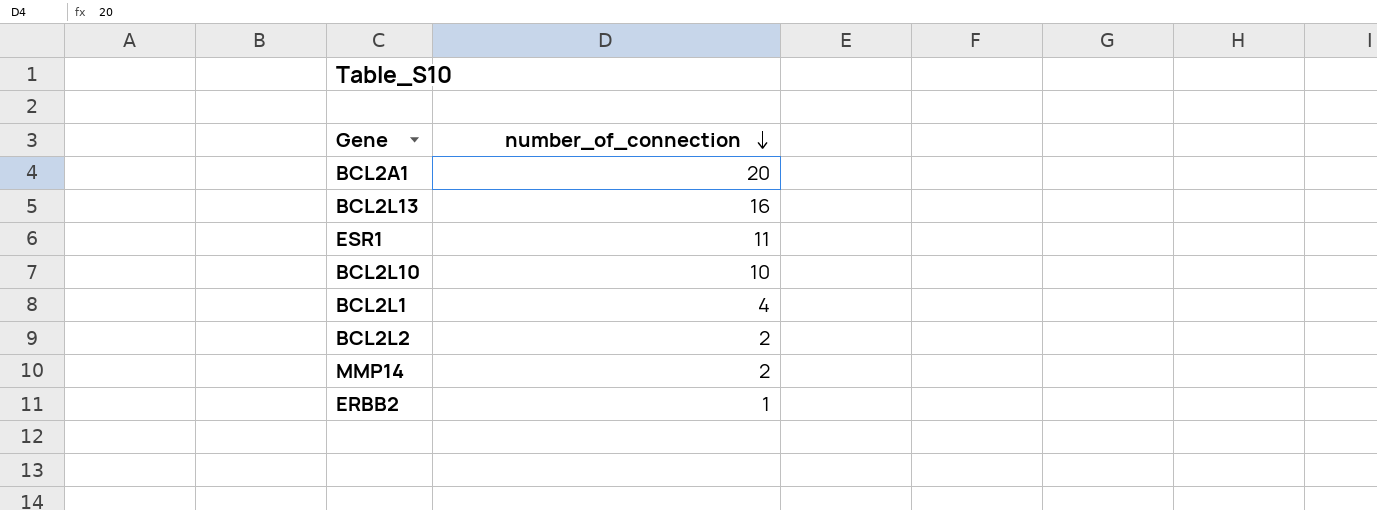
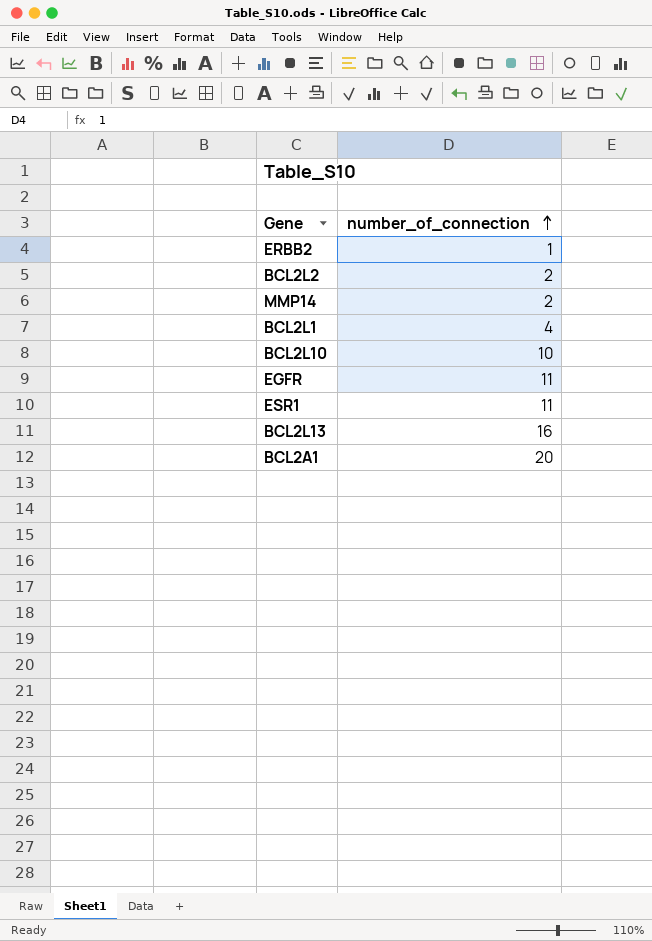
row order: number_of_connection descending -> number_of_connection ascending
row EGFR: none -> 11

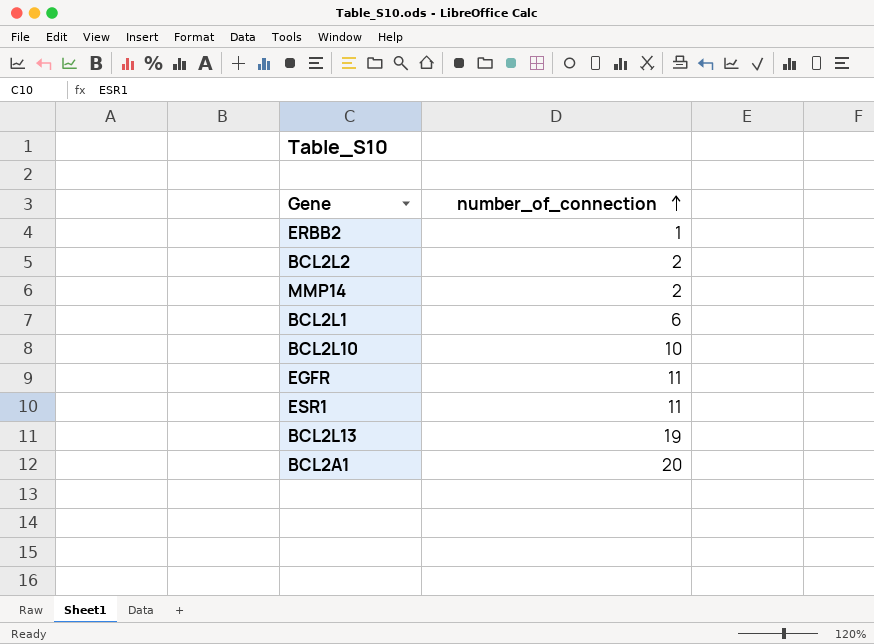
BCL2L1 | number_of_connection: 4 -> 6
BCL2L13 | number_of_connection: 16 -> 19

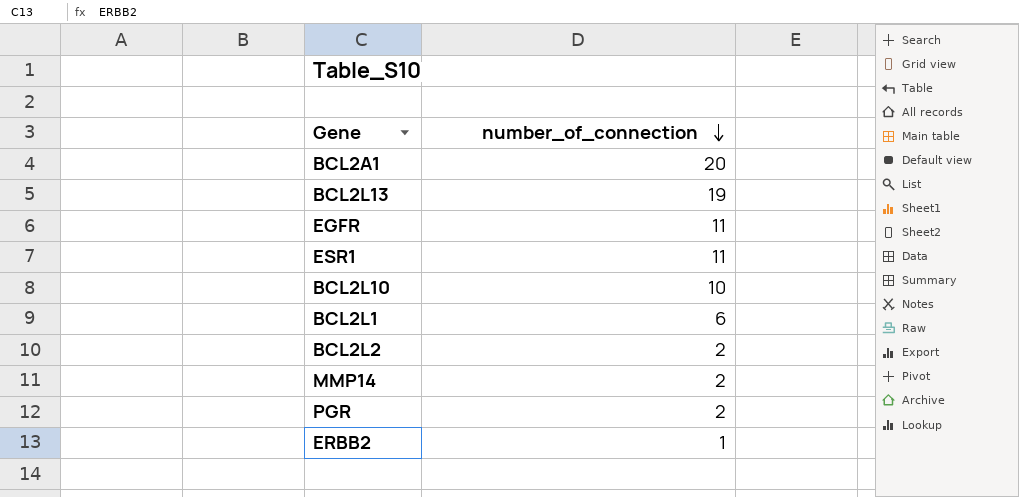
row order: number_of_connection ascending -> number_of_connection descending
row PGR: none -> 2

